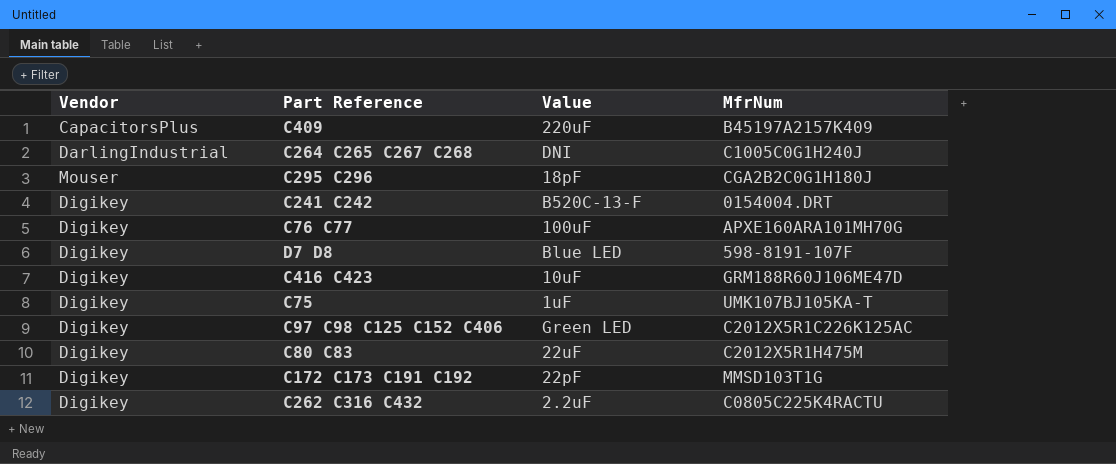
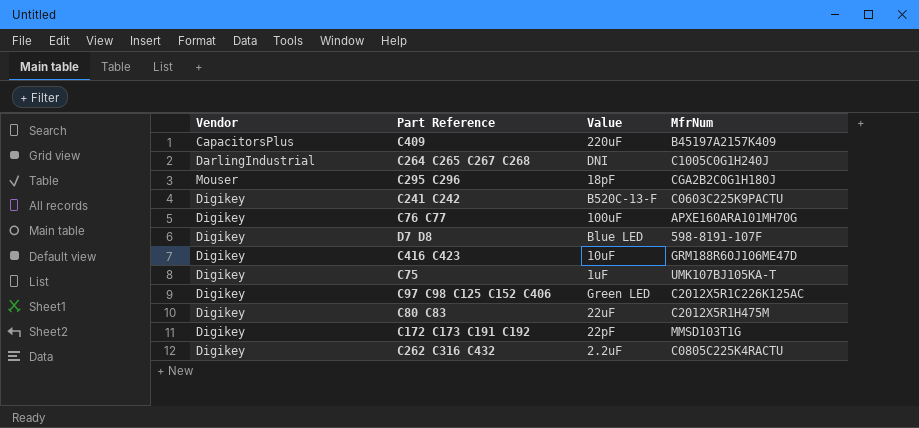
C241 C242 | MfrNum: 0154004.DRT -> C0603C225K9PACTU

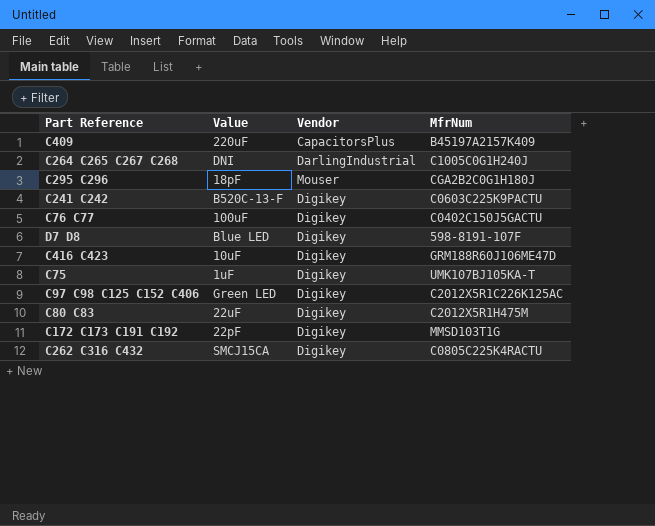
column Vendor | position: 1 -> 3
C76 C77 | MfrNum: APXE160ARA101MH70G -> C0402C150J5GACTU
C262 C316 C432 | Value: 2.2uF -> SMCJ15CA

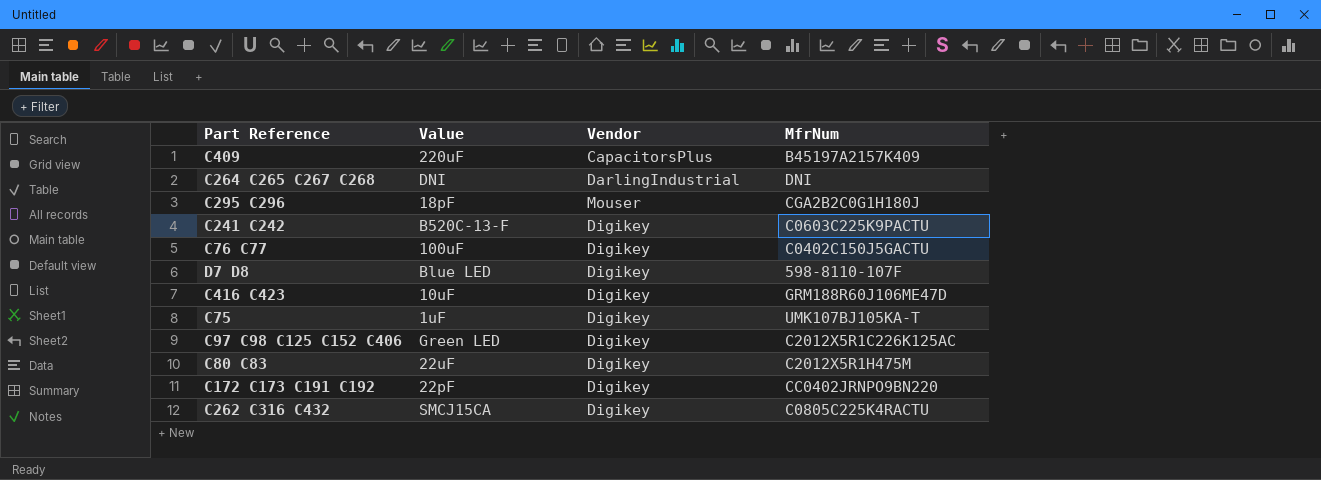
C264 C265 C267 C268 | MfrNum: C1005C0G1H240J -> DNI
D7 D8 | MfrNum: 598-8191-107F -> 598-8110-107F
C172 C173 C191 C192 | MfrNum: MMSD103T1G -> CC0402JRNPO9BN220

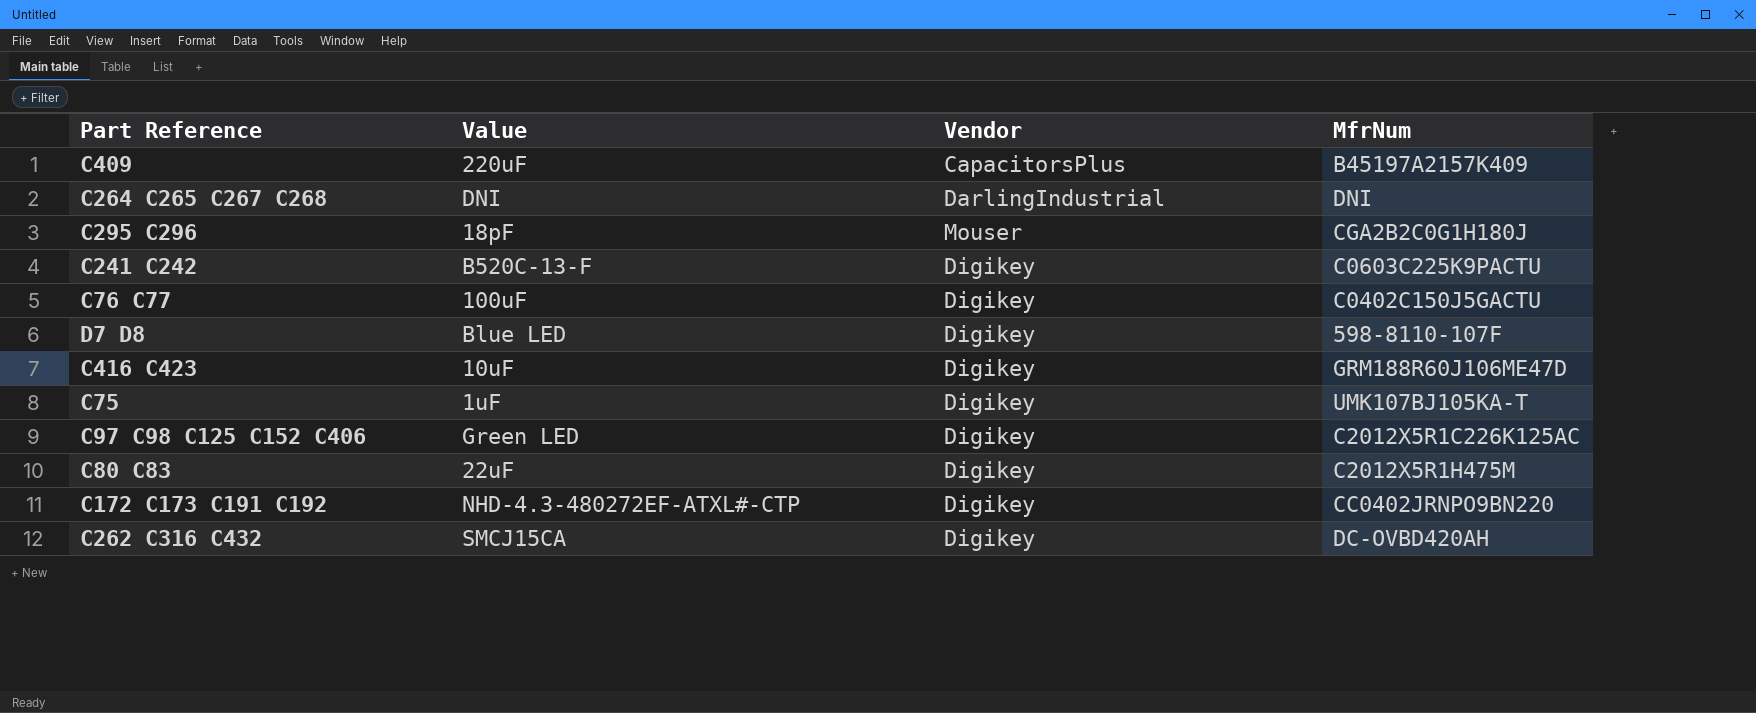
C172 C173 C191 C192 | Value: 22pF -> NHD-4.3-480272EF-ATXL#-CTP
C262 C316 C432 | MfrNum: C0805C225K4RACTU -> DC-OVBD420AH

